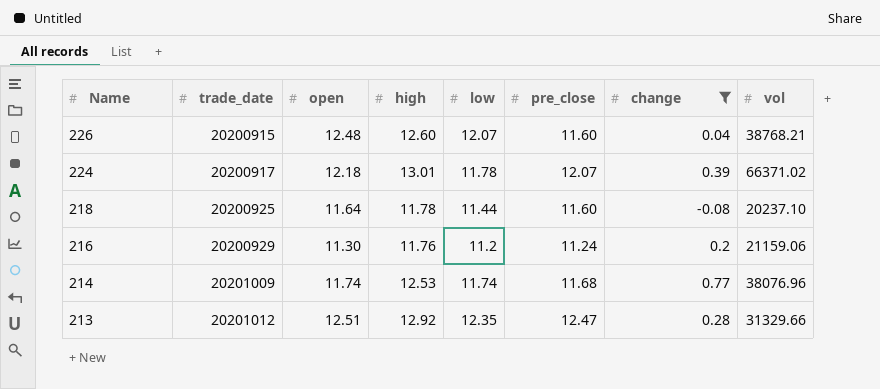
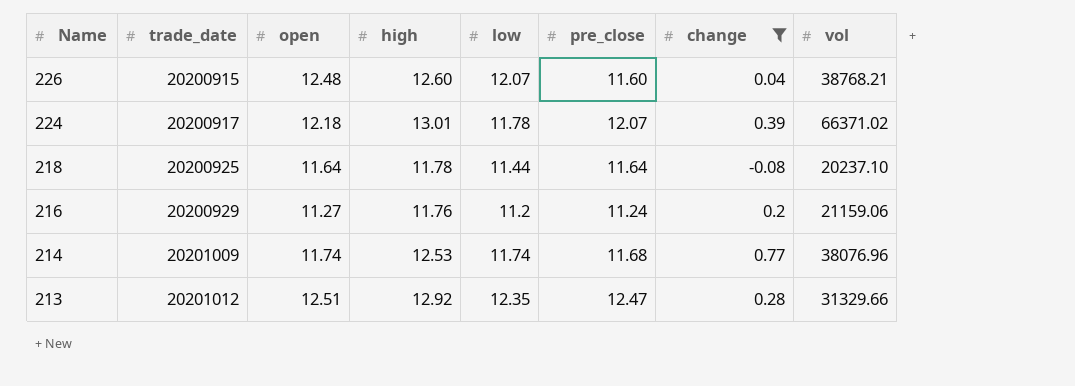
218 | pre_close: 11.60 -> 11.64
216 | open: 11.30 -> 11.27

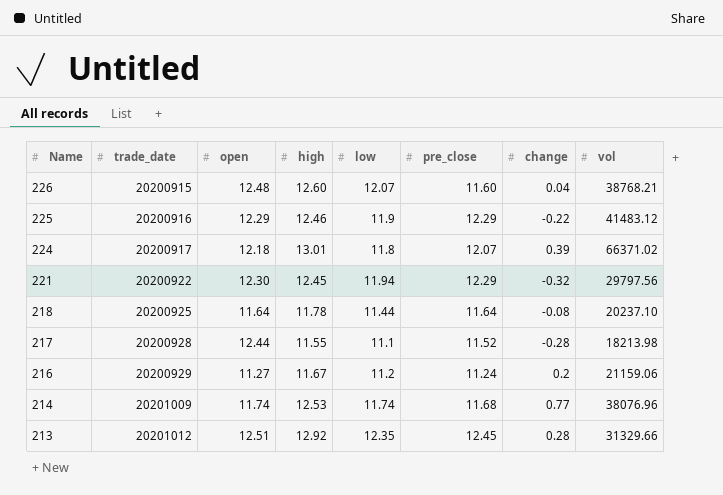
filter: change >= -0.08 -> none
224 | low: 11.78 -> 11.8
216 | high: 11.76 -> 11.67
213 | pre_close: 12.47 -> 12.45

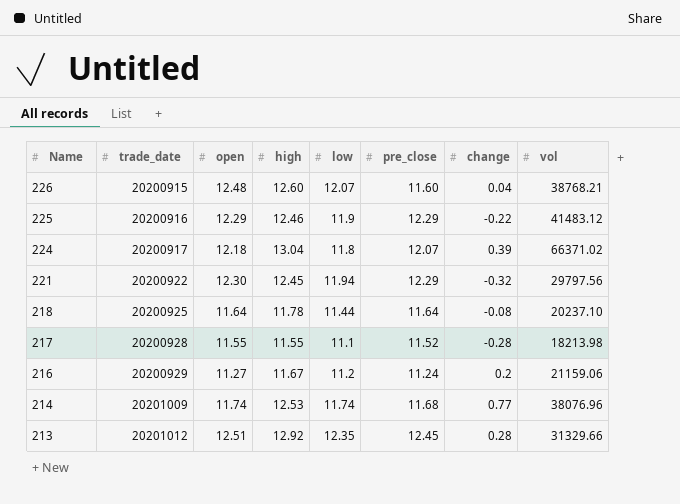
224 | high: 13.01 -> 13.04
217 | open: 12.44 -> 11.55

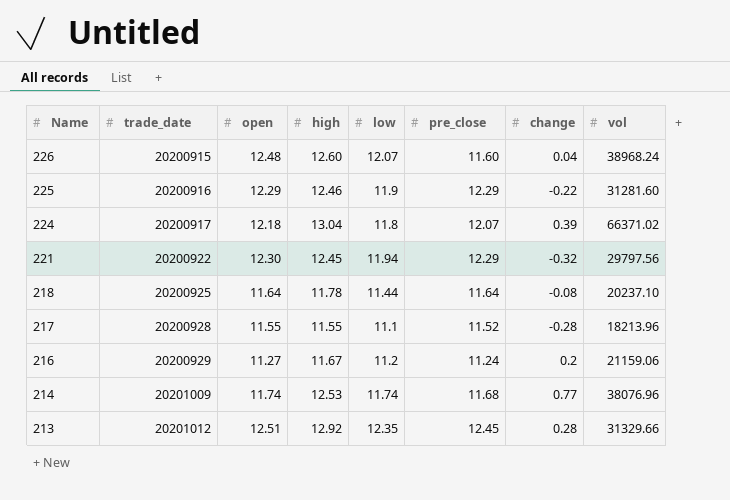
226 | vol: 38768.21 -> 38968.24
225 | vol: 41483.12 -> 31281.60
217 | vol: 18213.98 -> 18213.96

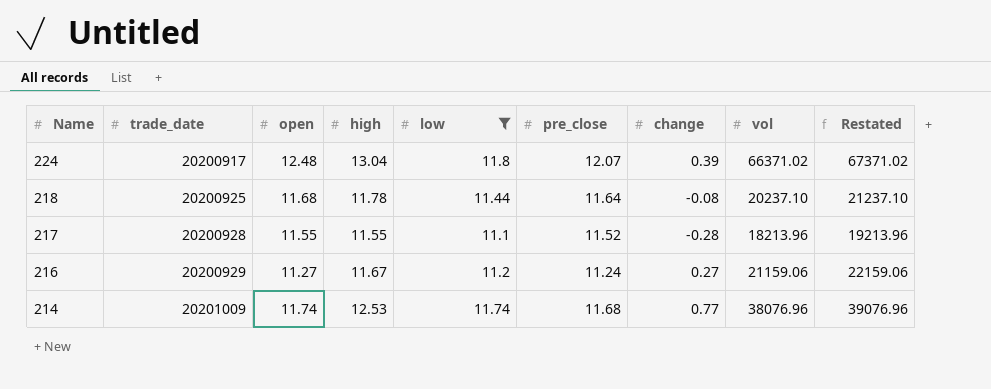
filter: none -> low <= 11.8
column Restated | formula: none -> [vol] + 1000
224 | open: 12.18 -> 12.48
218 | open: 11.64 -> 11.68
216 | change: 0.2 -> 0.27

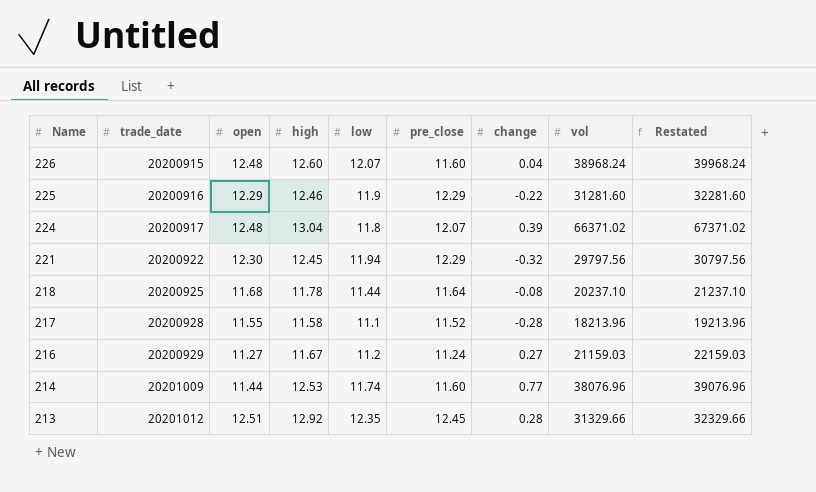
filter: low <= 11.8 -> none
217 | high: 11.55 -> 11.58
216 | vol: 21159.06 -> 21159.03
216 | Restated: 22159.06 -> 22159.03
214 | open: 11.74 -> 11.44
214 | pre_close: 11.68 -> 11.60

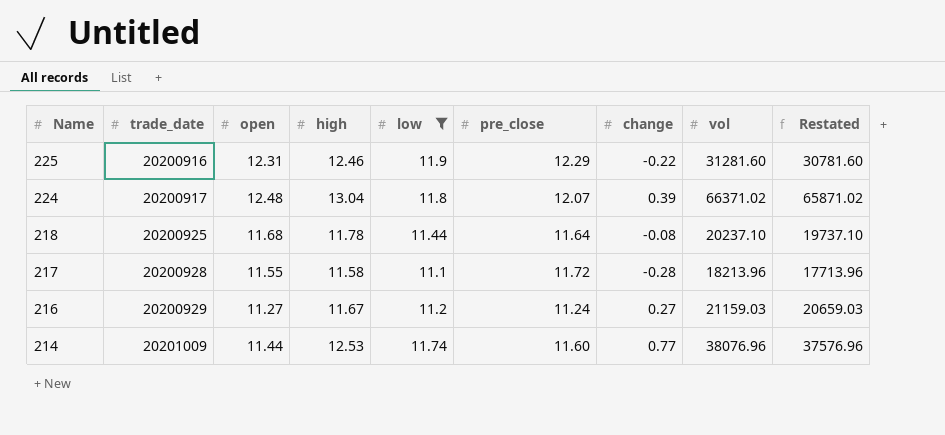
filter: none -> low <= 11.9
column Restated | formula: [vol] + 1000 -> [vol] - 500
225 | open: 12.29 -> 12.31
217 | pre_close: 11.52 -> 11.72

